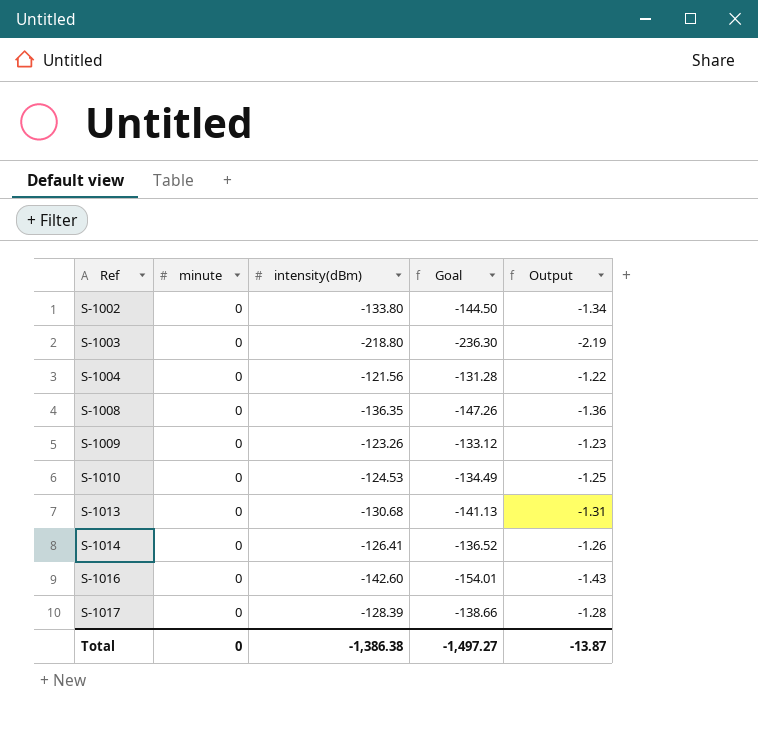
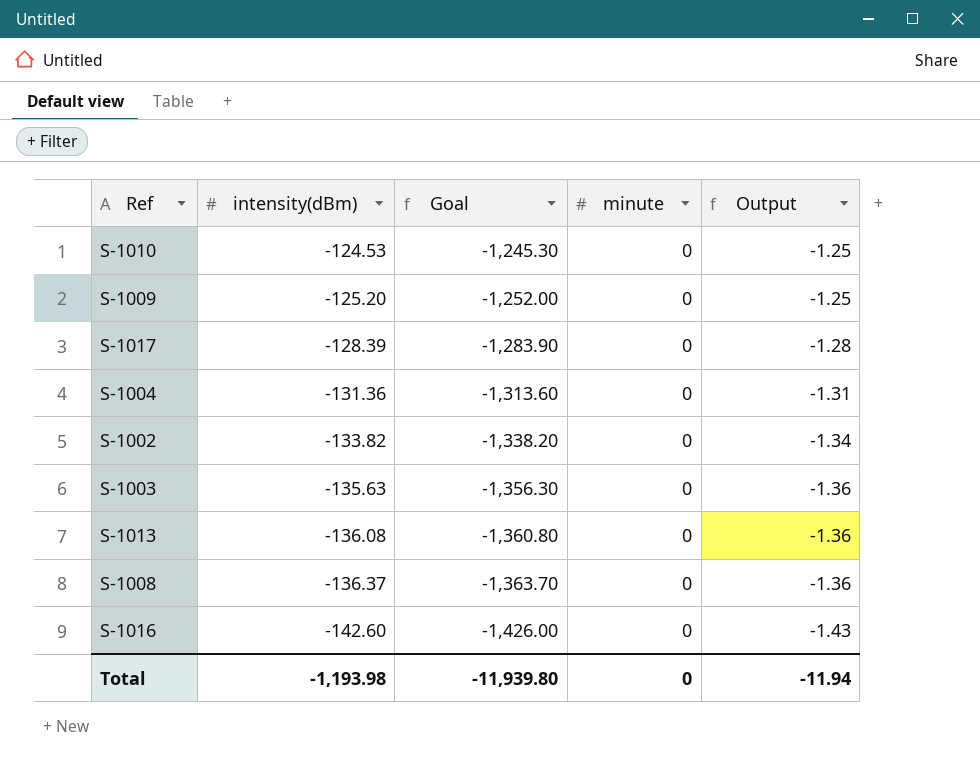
row order: Ref ascending -> intensity(dBm) descending
column Goal | formula: [intensity(dBm)] * 1.08 -> [intensity(dBm)] * 10
column minute | position: 2 -> 4
row S-1014: 0 | -126.41 | -136.52 | -1.26 -> none
S-1009 | intensity(dBm): -123.26 -> -125.20
S-1009 | Output: -1.23 -> -1.25
S-1004 | intensity(dBm): -121.56 -> -131.36
S-1004 | Output: -1.22 -> -1.31
S-1002 | intensity(dBm): -133.80 -> -133.82
S-1003 | intensity(dBm): -218.80 -> -135.63
S-1003 | Output: -2.19 -> -1.36
S-1013 | intensity(dBm): -130.68 -> -136.08
S-1013 | Output: -1.31 -> -1.36
S-1008 | intensity(dBm): -136.35 -> -136.37
Total | intensity(dBm): -1,386.38 -> -1,193.98
Total | Goal: -1,497.27 -> -11,939.80
Total | Output: -13.87 -> -11.94

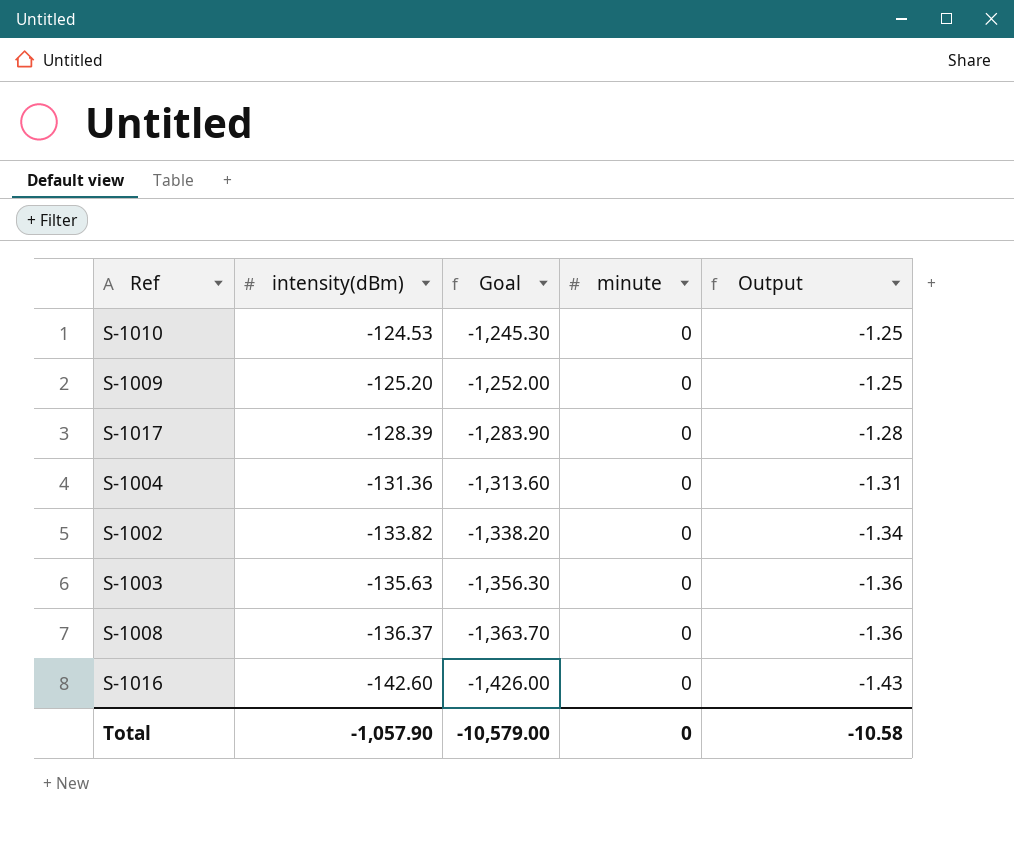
row S-1013: -136.08 | -1,360.80 | 0 | -1.36 -> none
Total | intensity(dBm): -1,193.98 -> -1,057.90
Total | Goal: -11,939.80 -> -10,579.00
Total | Output: -11.94 -> -10.58

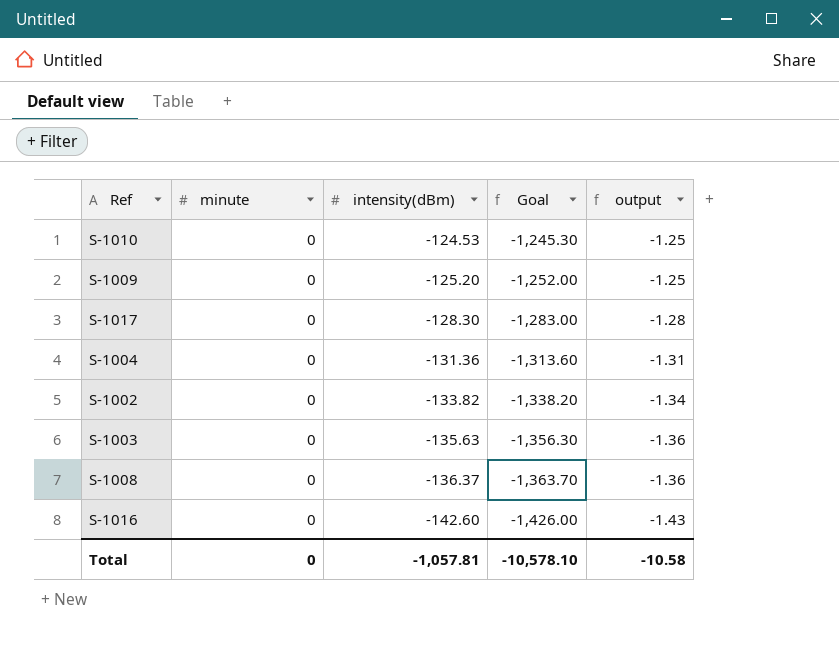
column minute | position: 4 -> 2
column name: Output -> output
S-1017 | intensity(dBm): -128.39 -> -128.30
S-1017 | Goal: -1,283.90 -> -1,283.00
Total | intensity(dBm): -1,057.90 -> -1,057.81
Total | Goal: -10,579.00 -> -10,578.10

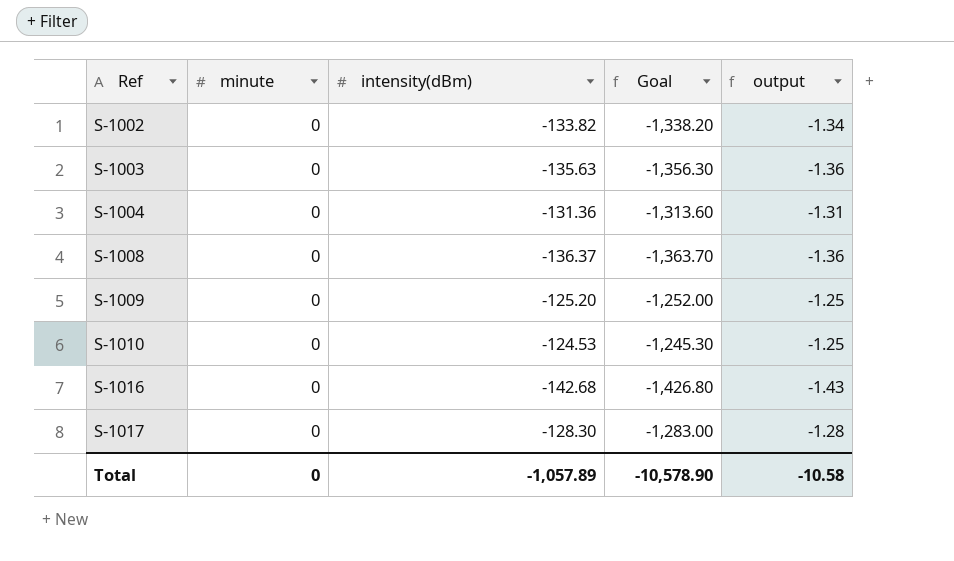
row order: intensity(dBm) descending -> Ref ascending
S-1016 | intensity(dBm): -142.60 -> -142.68
S-1016 | Goal: -1,426.00 -> -1,426.80
Total | intensity(dBm): -1,057.81 -> -1,057.89
Total | Goal: -10,578.10 -> -10,578.90

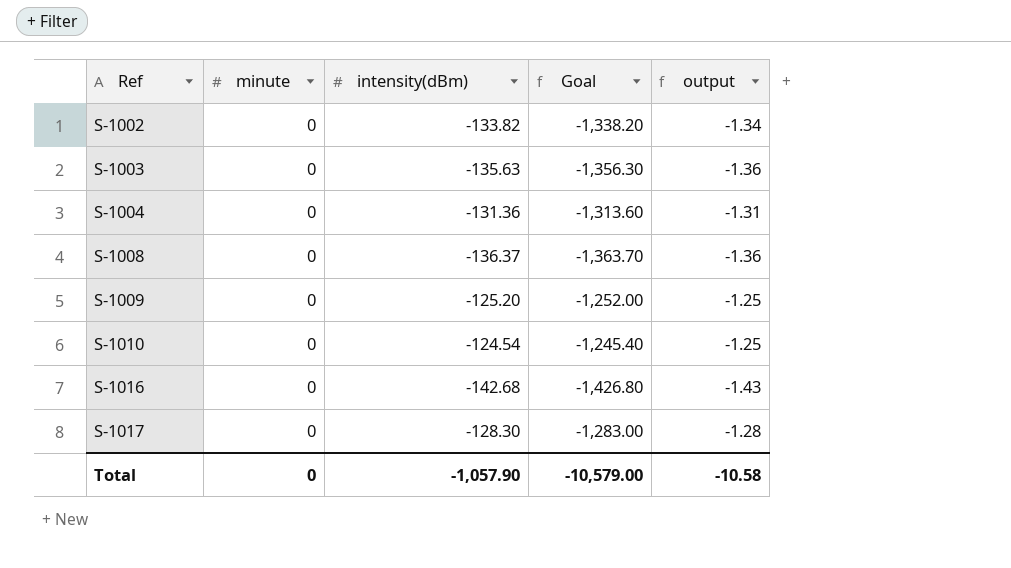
S-1010 | intensity(dBm): -124.53 -> -124.54
S-1010 | Goal: -1,245.30 -> -1,245.40
Total | intensity(dBm): -1,057.89 -> -1,057.90
Total | Goal: -10,578.90 -> -10,579.00

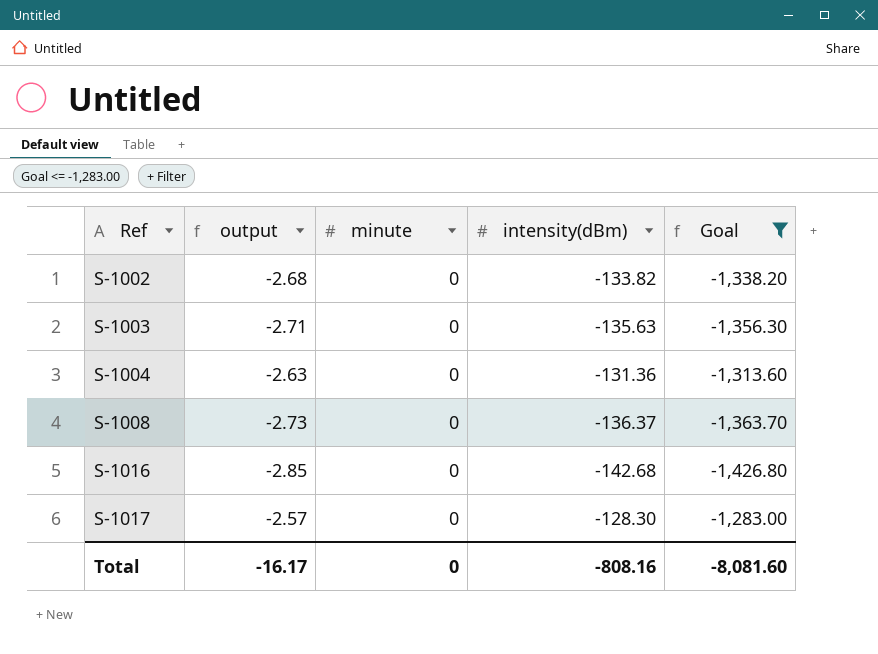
filter: none -> Goal <= -1,283.00
column output | formula: [intensity(dBm)] * 0.01 -> [intensity(dBm)] * 0.02
column output | position: 5 -> 2
Total | output: -10.58 -> -16.17
Total | intensity(dBm): -1,057.90 -> -808.16
Total | Goal: -10,579.00 -> -8,081.60

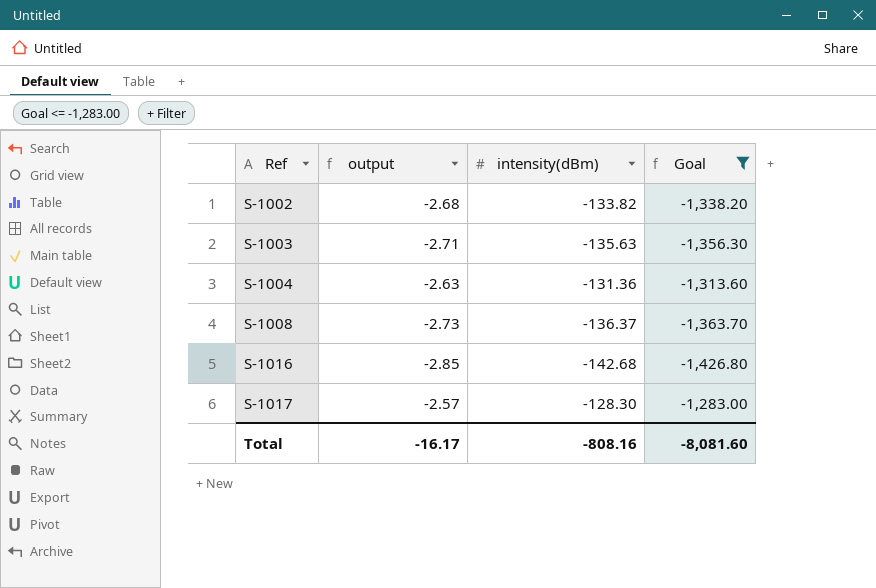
column minute | position: 3 -> none

